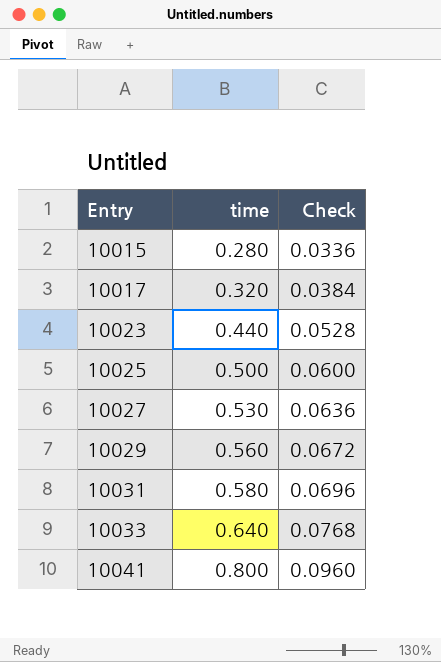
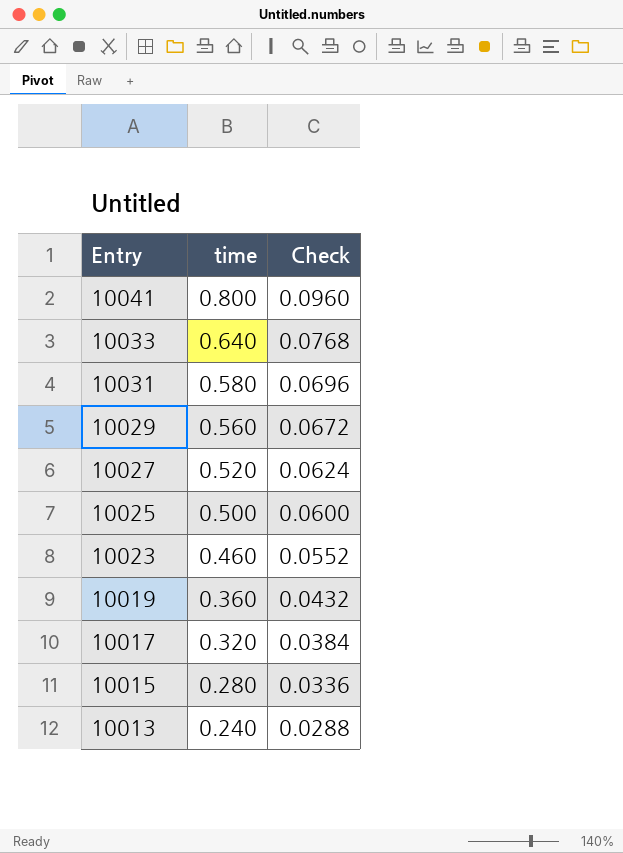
row order: Entry ascending -> Entry descending
10027 | time: 0.530 -> 0.520
10027 | Check: 0.0636 -> 0.0624
10023 | time: 0.440 -> 0.460
10023 | Check: 0.0528 -> 0.0552
row 10019: none -> 0.360 | 0.0432
row 10013: none -> 0.240 | 0.0288

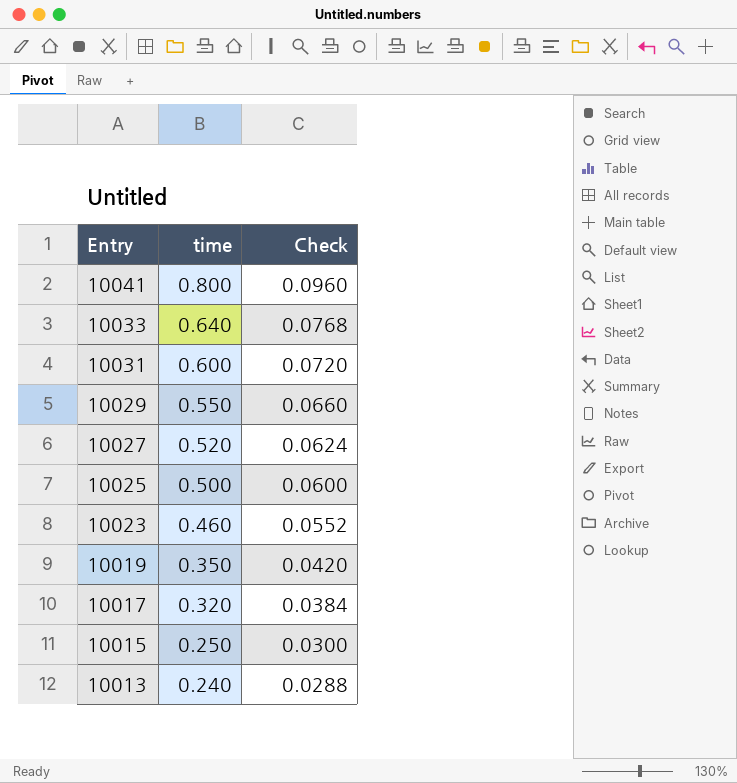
10031 | time: 0.580 -> 0.600
10031 | Check: 0.0696 -> 0.0720
10029 | time: 0.560 -> 0.550
10029 | Check: 0.0672 -> 0.0660
10019 | time: 0.360 -> 0.350
10019 | Check: 0.0432 -> 0.0420
10015 | time: 0.280 -> 0.250
10015 | Check: 0.0336 -> 0.0300

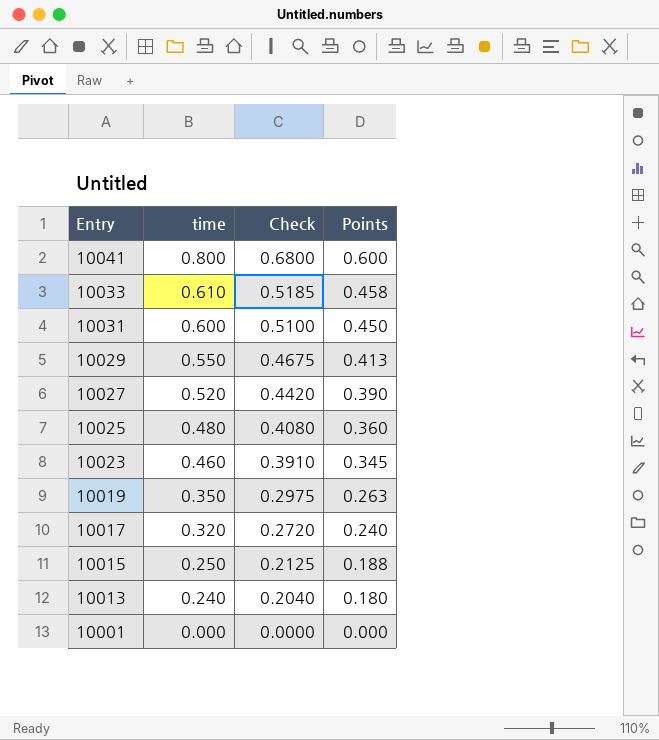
column Check | formula: [time] * 0.12 -> [time] * 0.85
column Points | formula: none -> [time] * 0.75
10033 | time: 0.640 -> 0.610
10025 | time: 0.500 -> 0.480
row 10001: none -> 0.000 | 0.0000 | 0.000

